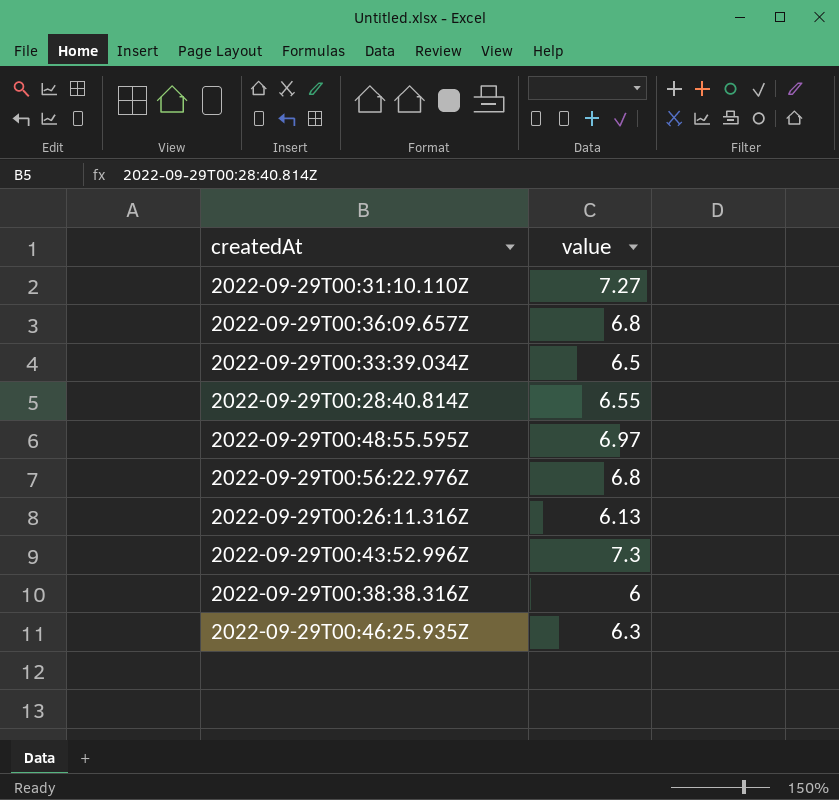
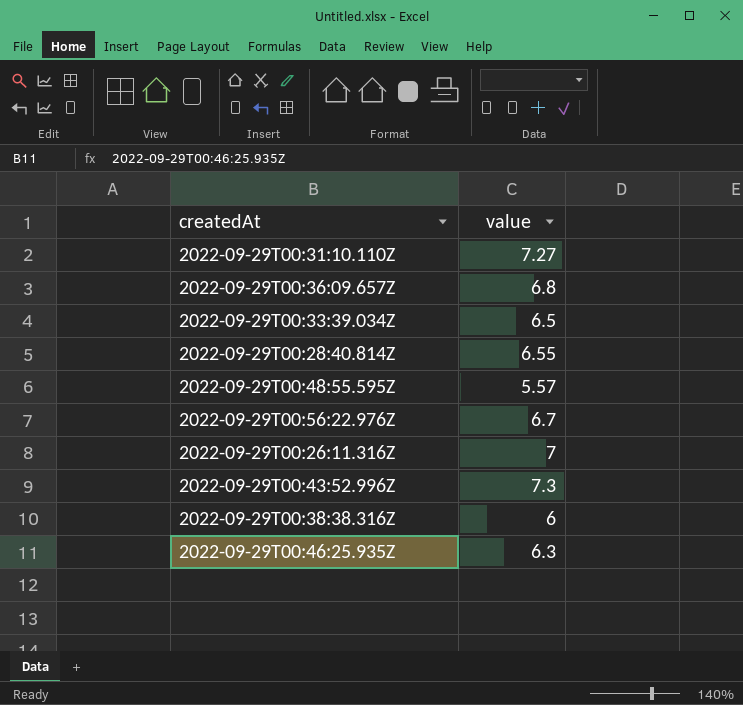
2022-09-29T00:48:55.595Z | value: 6.97 -> 5.57
2022-09-29T00:56:22.976Z | value: 6.8 -> 6.7
2022-09-29T00:26:11.316Z | value: 6.13 -> 7

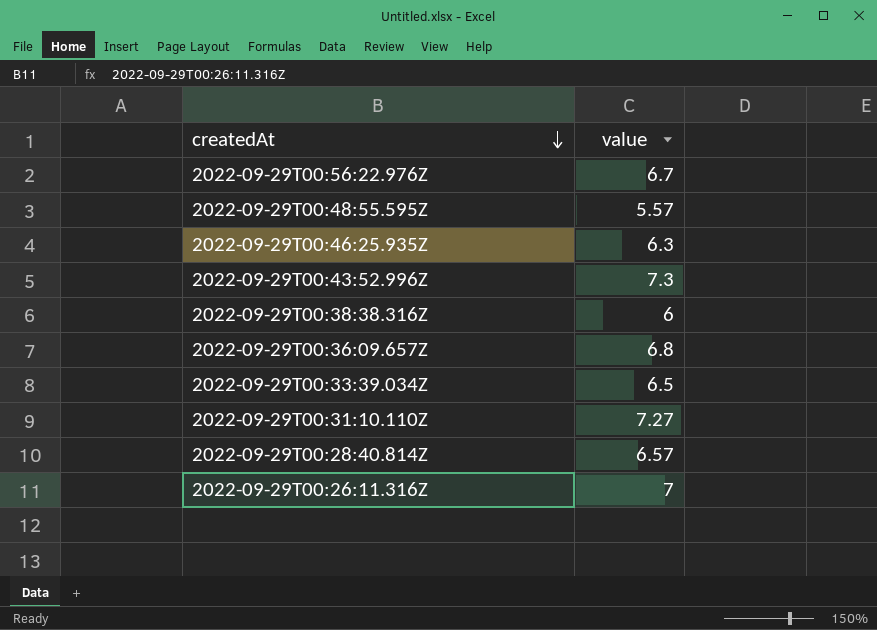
row order: none -> createdAt descending
2022-09-29T00:28:40.814Z | value: 6.55 -> 6.57

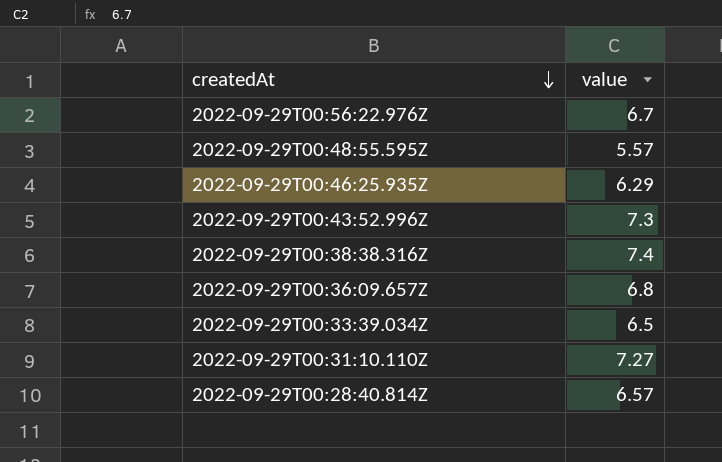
row 2022-09-29T00:26:11.316Z: 7 -> none
2022-09-29T00:46:25.935Z | value: 6.3 -> 6.29
2022-09-29T00:38:38.316Z | value: 6 -> 7.4

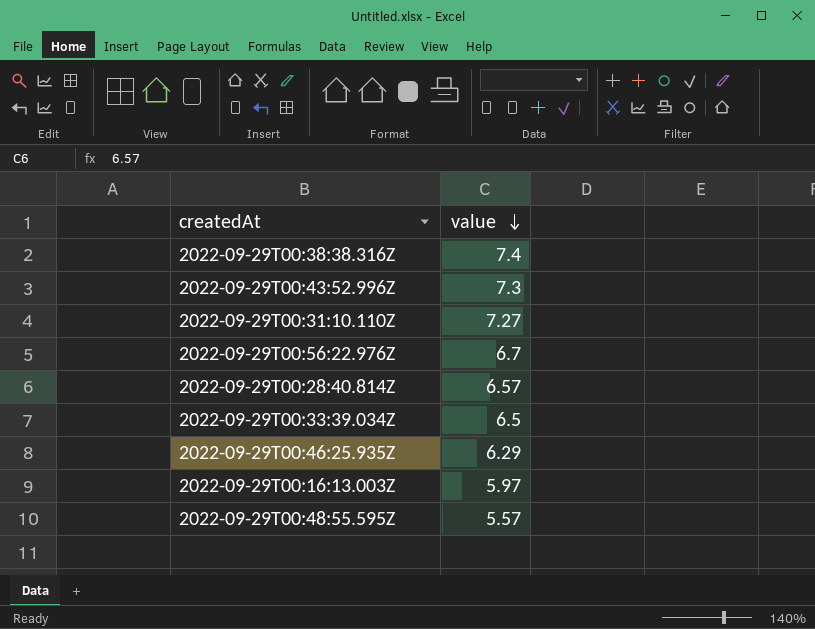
row order: createdAt descending -> value descending
row 2022-09-29T00:36:09.657Z: 6.8 -> none
row 2022-09-29T00:16:13.003Z: none -> 5.97

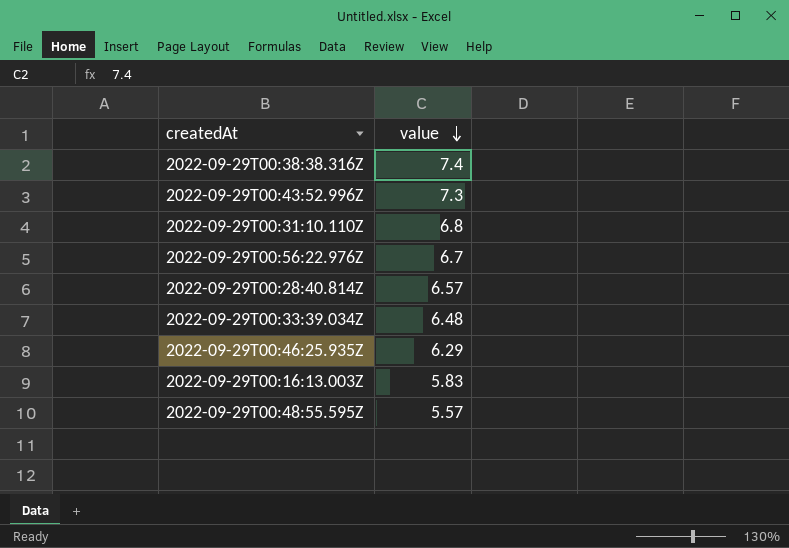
2022-09-29T00:31:10.110Z | value: 7.27 -> 6.8
2022-09-29T00:33:39.034Z | value: 6.5 -> 6.48
2022-09-29T00:16:13.003Z | value: 5.97 -> 5.83

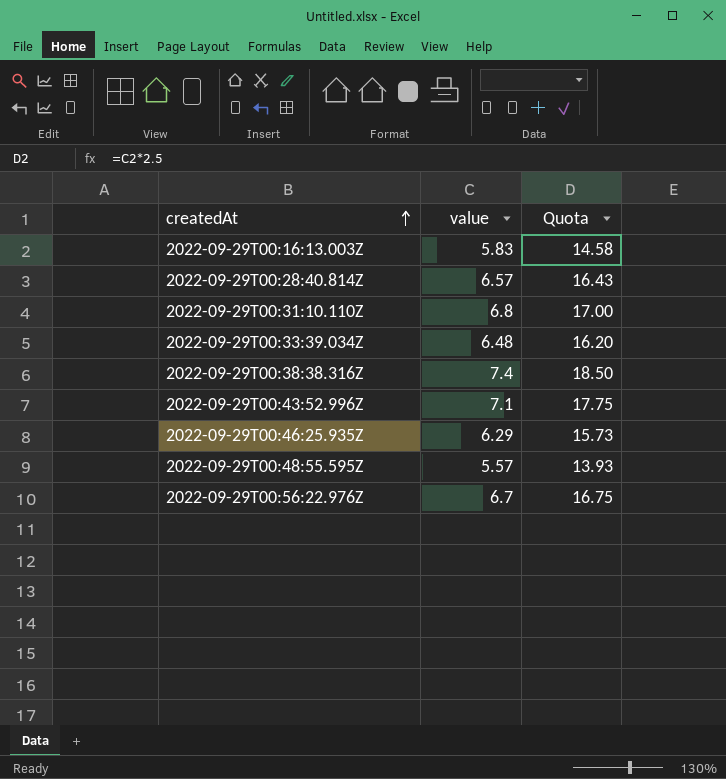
row order: value descending -> createdAt ascending
column Quota | formula: none -> [value] * 2.5
2022-09-29T00:43:52.996Z | value: 7.3 -> 7.1

